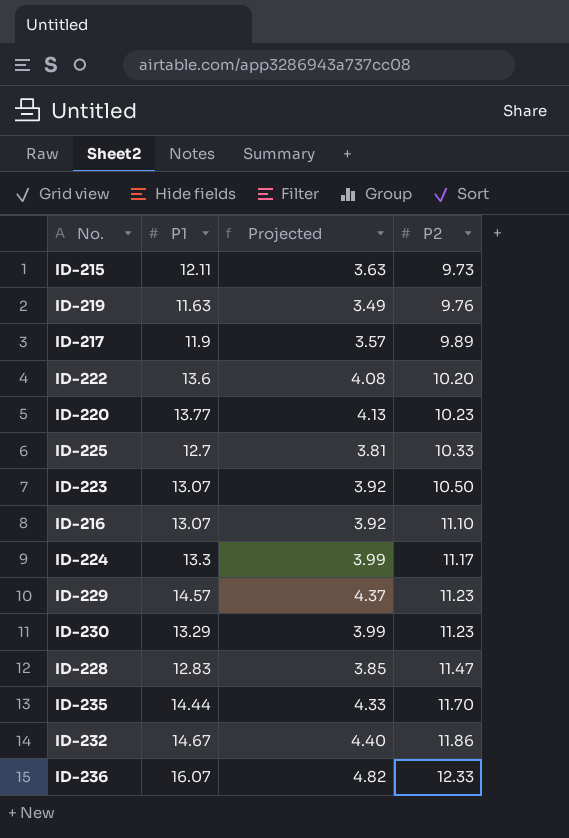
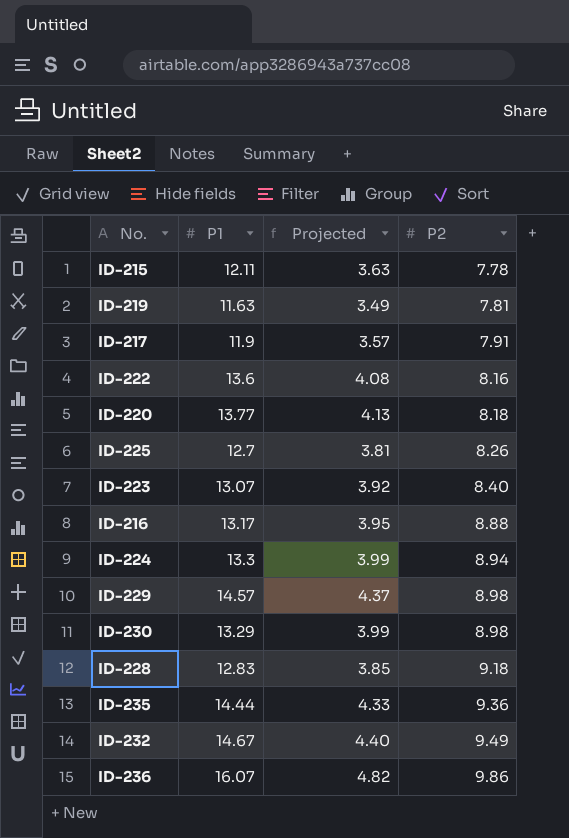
ID-215 | P2: 9.73 -> 7.78
ID-219 | P2: 9.76 -> 7.81
ID-217 | P2: 9.89 -> 7.91
ID-222 | P2: 10.20 -> 8.16
ID-220 | P2: 10.23 -> 8.18
ID-225 | P2: 10.33 -> 8.26
ID-223 | P2: 10.50 -> 8.40
ID-216 | P1: 13.07 -> 13.17
ID-216 | Projected: 3.92 -> 3.95
ID-216 | P2: 11.10 -> 8.88
ID-224 | P2: 11.17 -> 8.94
ID-229 | P2: 11.23 -> 8.98
ID-230 | P2: 11.23 -> 8.98
ID-228 | P2: 11.47 -> 9.18
ID-235 | P2: 11.70 -> 9.36
ID-232 | P2: 11.86 -> 9.49
ID-236 | P2: 12.33 -> 9.86

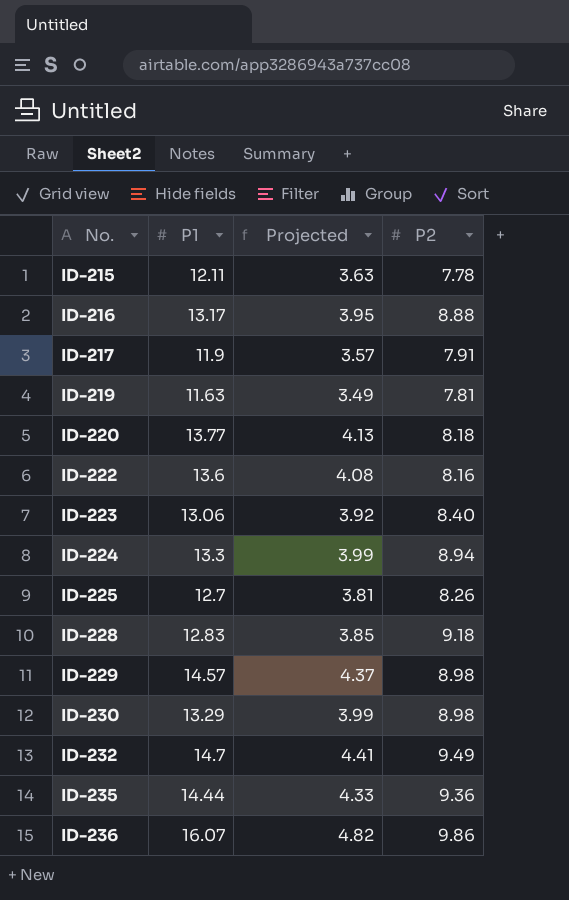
row order: P2 ascending -> No. ascending
ID-223 | P1: 13.07 -> 13.06
ID-232 | P1: 14.67 -> 14.7
ID-232 | Projected: 4.40 -> 4.41

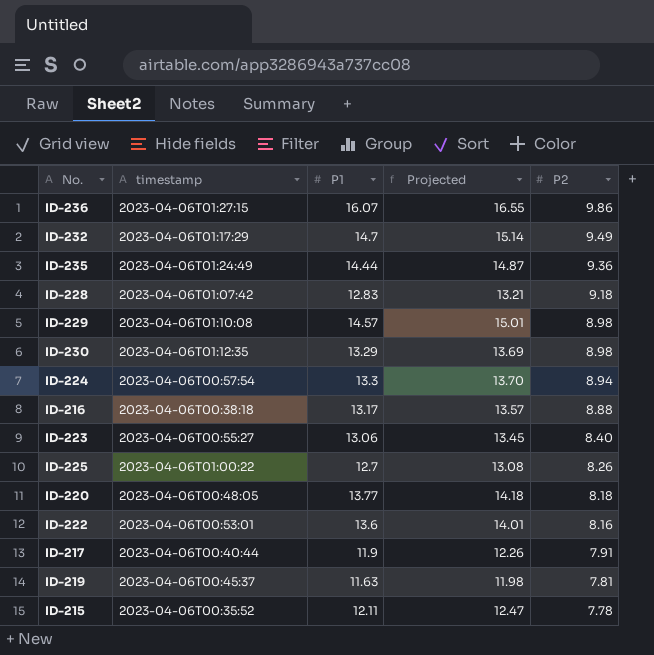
row order: No. ascending -> P2 descending
column timestamp | position: none -> 2
column Projected | formula: [P1] * 0.3 -> [P1] * 1.03

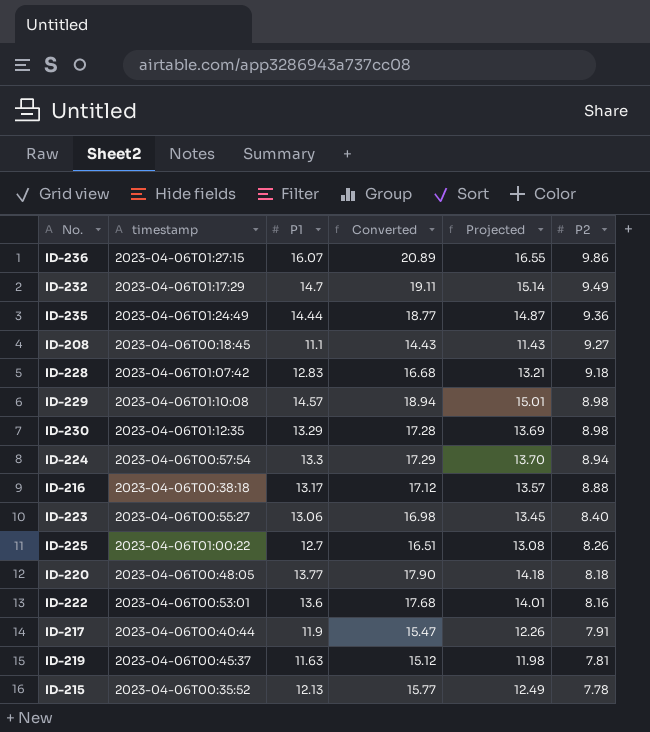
column Converted | formula: none -> [P1] * 1.3
row ID-208: none -> 2023-04-06T00:18:45 | 11.1 | 14.43 | 11.43 | 9.27
ID-215 | P1: 12.11 -> 12.13
ID-215 | Projected: 12.47 -> 12.49

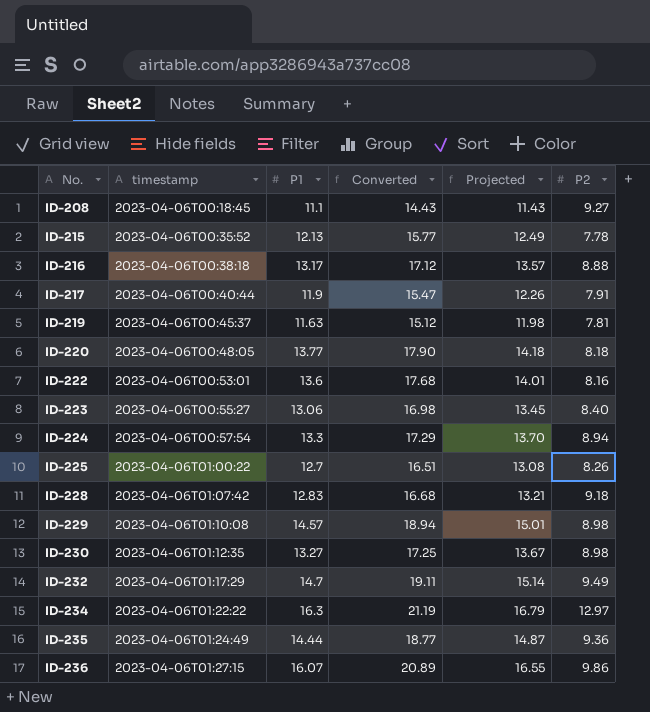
row order: P2 descending -> No. ascending
ID-230 | P1: 13.29 -> 13.27
ID-230 | Converted: 17.28 -> 17.25
ID-230 | Projected: 13.69 -> 13.67
row ID-234: none -> 2023-04-06T01:22:22 | 16.3 | 21.19 | 16.79 | 12.97

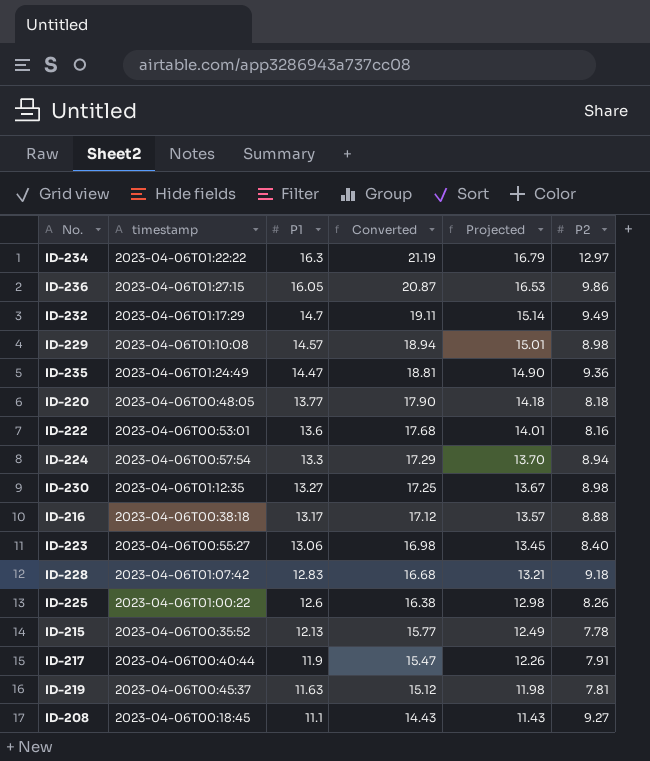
row order: No. ascending -> P1 descending
ID-236 | P1: 16.07 -> 16.05
ID-236 | Converted: 20.89 -> 20.87
ID-236 | Projected: 16.55 -> 16.53
ID-235 | P1: 14.44 -> 14.47
ID-235 | Converted: 18.77 -> 18.81
ID-235 | Projected: 14.87 -> 14.90
ID-225 | P1: 12.7 -> 12.6
ID-225 | Converted: 16.51 -> 16.38
ID-225 | Projected: 13.08 -> 12.98

